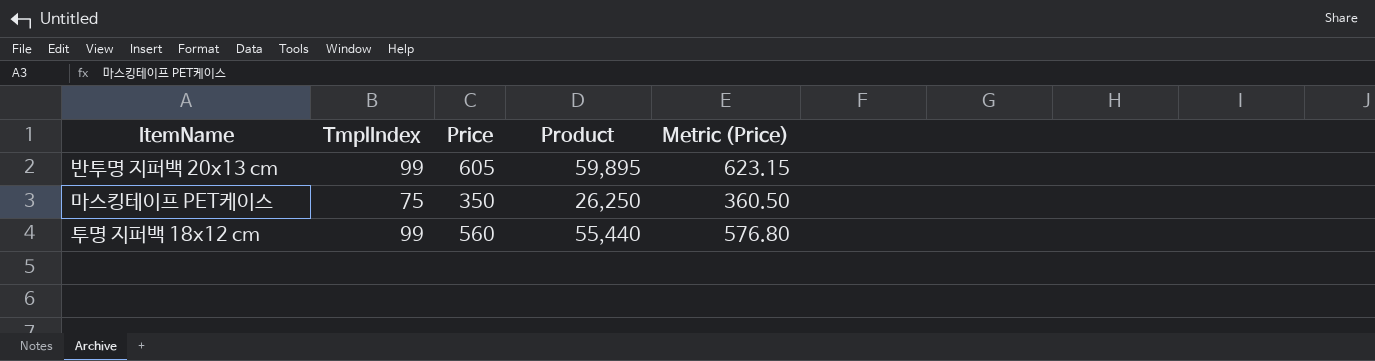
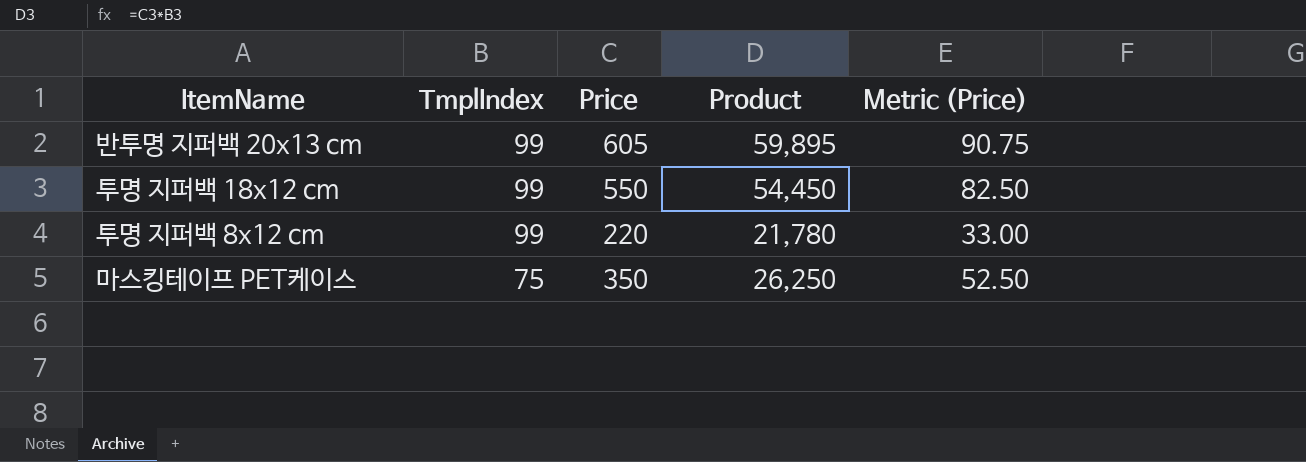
row order: none -> TmplIndex descending
column Metric (Price) | formula: [Price] * 1.03 -> [Price] * 0.15
투명 지퍼백 18x12 cm | Price: 560 -> 550
투명 지퍼백 18x12 cm | Product: 55,440 -> 54,450
row 투명 지퍼백 8x12 cm: none -> 99 | 220 | 21,780 | 33.00

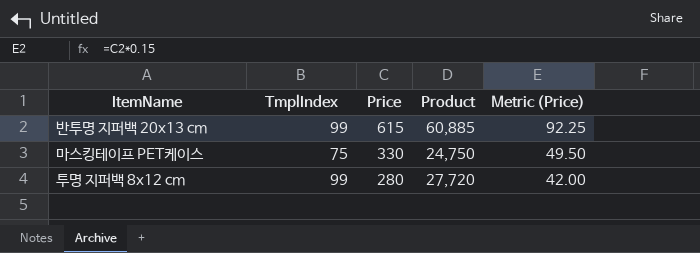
row order: TmplIndex descending -> Price descending
row 투명 지퍼백 18x12 cm: 99 | 550 | 54,450 | 82.50 -> none
반투명 지퍼백 20x13 cm | Price: 605 -> 615
반투명 지퍼백 20x13 cm | Product: 59,895 -> 60,885
반투명 지퍼백 20x13 cm | Metric (Price): 90.75 -> 92.25
마스킹테이프 PET케이스 | Price: 350 -> 330
마스킹테이프 PET케이스 | Product: 26,250 -> 24,750
마스킹테이프 PET케이스 | Metric (Price): 52.50 -> 49.50
투명 지퍼백 8x12 cm | Price: 220 -> 280
투명 지퍼백 8x12 cm | Product: 21,780 -> 27,720
투명 지퍼백 8x12 cm | Metric (Price): 33.00 -> 42.00

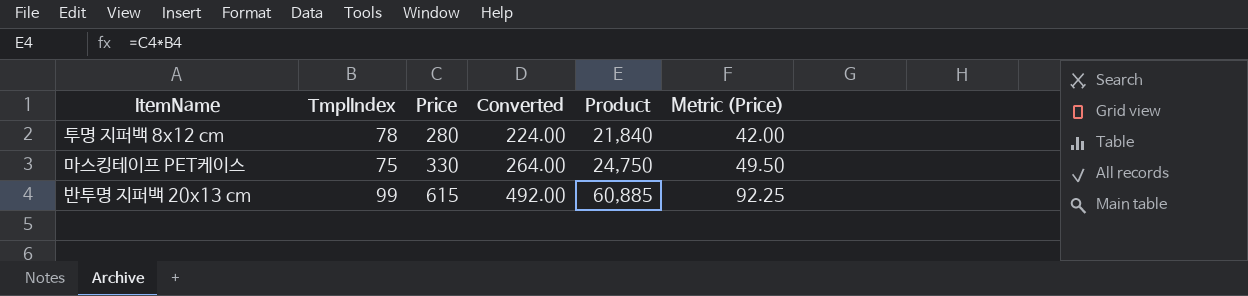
row order: Price descending -> Price ascending
column Converted | formula: none -> [Price] * 0.8
투명 지퍼백 8x12 cm | TmplIndex: 99 -> 78
투명 지퍼백 8x12 cm | Product: 27,720 -> 21,840

